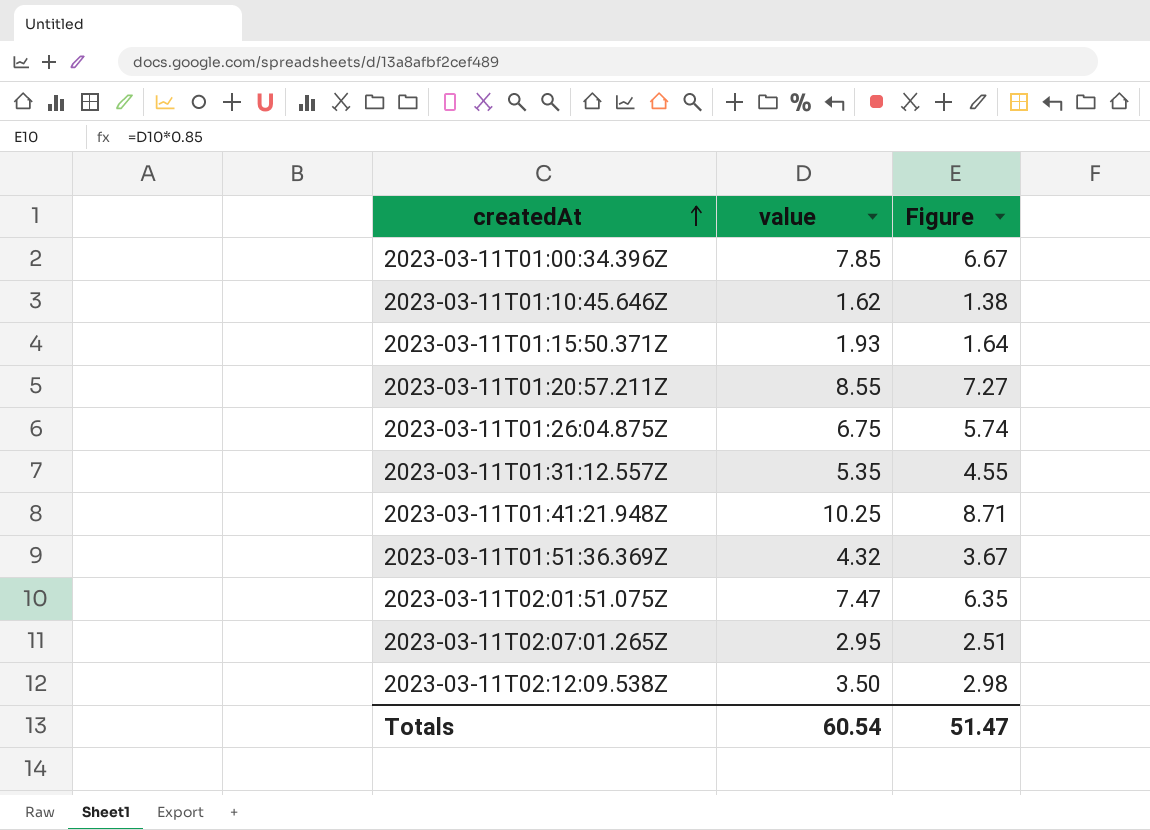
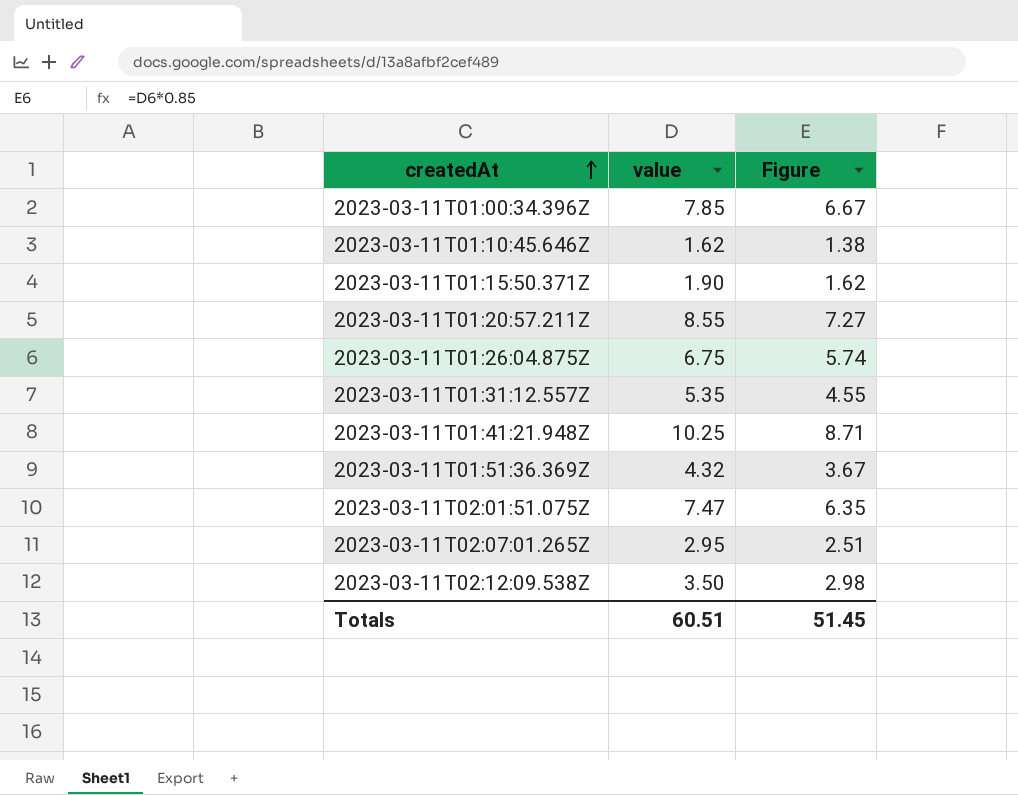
2023-03-11T01:15:50.371Z | value: 1.93 -> 1.90
2023-03-11T01:15:50.371Z | Figure: 1.64 -> 1.62
Totals | value: 60.54 -> 60.51
Totals | Figure: 51.47 -> 51.45

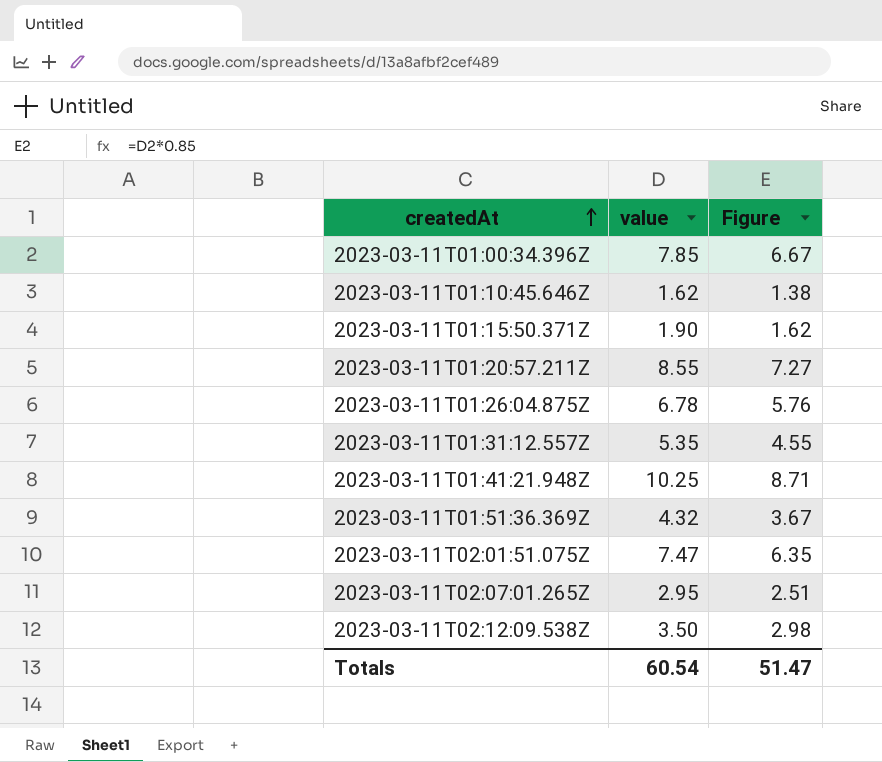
2023-03-11T01:26:04.875Z | value: 6.75 -> 6.78
2023-03-11T01:26:04.875Z | Figure: 5.74 -> 5.76
Totals | value: 60.51 -> 60.54
Totals | Figure: 51.45 -> 51.47

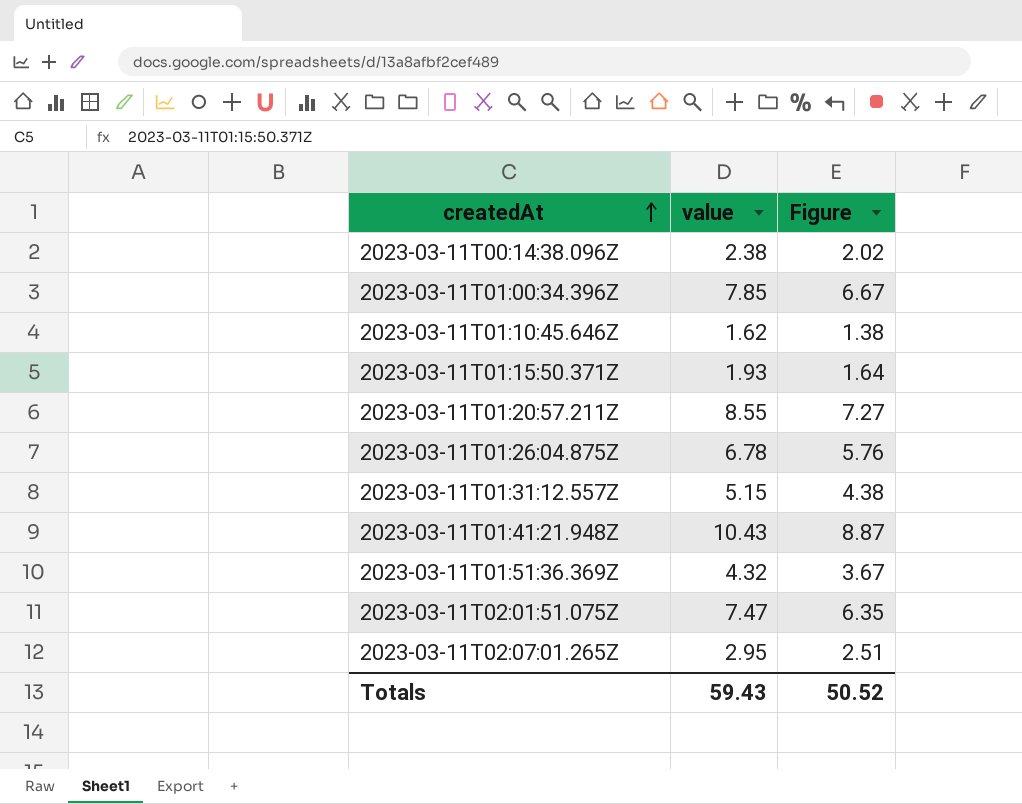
row 2023-03-11T02:12:09.538Z: 3.50 | 2.98 -> none
row 2023-03-11T00:14:38.096Z: none -> 2.38 | 2.02
2023-03-11T01:15:50.371Z | value: 1.90 -> 1.93
2023-03-11T01:15:50.371Z | Figure: 1.62 -> 1.64
2023-03-11T01:31:12.557Z | value: 5.35 -> 5.15
2023-03-11T01:31:12.557Z | Figure: 4.55 -> 4.38
2023-03-11T01:41:21.948Z | value: 10.25 -> 10.43
2023-03-11T01:41:21.948Z | Figure: 8.71 -> 8.87
Totals | value: 60.54 -> 59.43
Totals | Figure: 51.47 -> 50.52

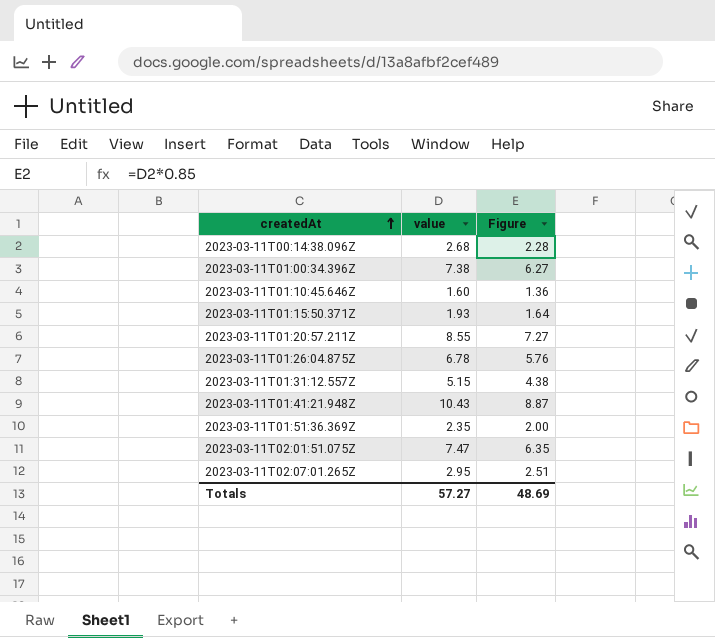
2023-03-11T00:14:38.096Z | value: 2.38 -> 2.68
2023-03-11T00:14:38.096Z | Figure: 2.02 -> 2.28
2023-03-11T01:00:34.396Z | value: 7.85 -> 7.38
2023-03-11T01:00:34.396Z | Figure: 6.67 -> 6.27
2023-03-11T01:10:45.646Z | value: 1.62 -> 1.60
2023-03-11T01:10:45.646Z | Figure: 1.38 -> 1.36
2023-03-11T01:51:36.369Z | value: 4.32 -> 2.35
2023-03-11T01:51:36.369Z | Figure: 3.67 -> 2.00
Totals | value: 59.43 -> 57.27
Totals | Figure: 50.52 -> 48.69

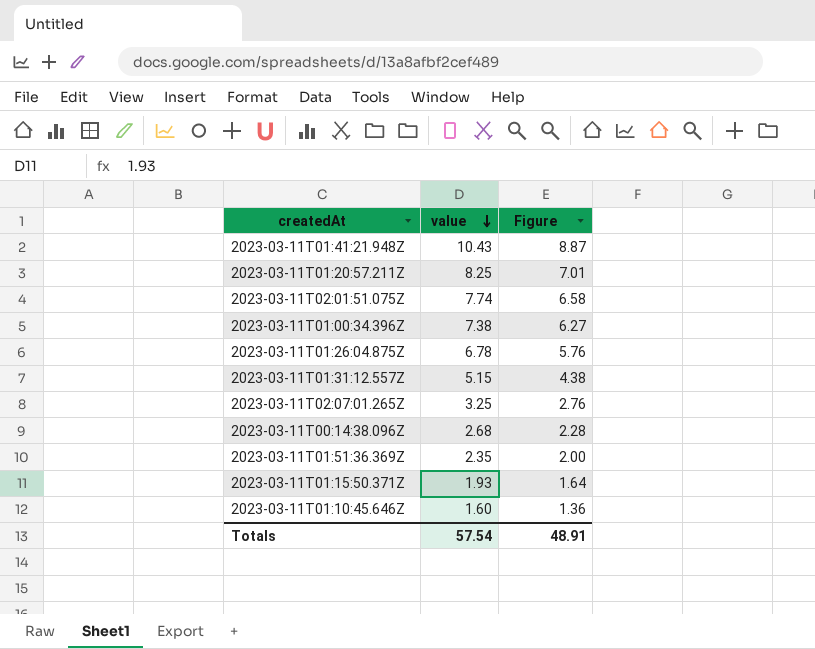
row order: createdAt ascending -> value descending
2023-03-11T01:20:57.211Z | value: 8.55 -> 8.25
2023-03-11T01:20:57.211Z | Figure: 7.27 -> 7.01
2023-03-11T02:01:51.075Z | value: 7.47 -> 7.74
2023-03-11T02:01:51.075Z | Figure: 6.35 -> 6.58
2023-03-11T02:07:01.265Z | value: 2.95 -> 3.25
2023-03-11T02:07:01.265Z | Figure: 2.51 -> 2.76
Totals | value: 57.27 -> 57.54
Totals | Figure: 48.69 -> 48.91

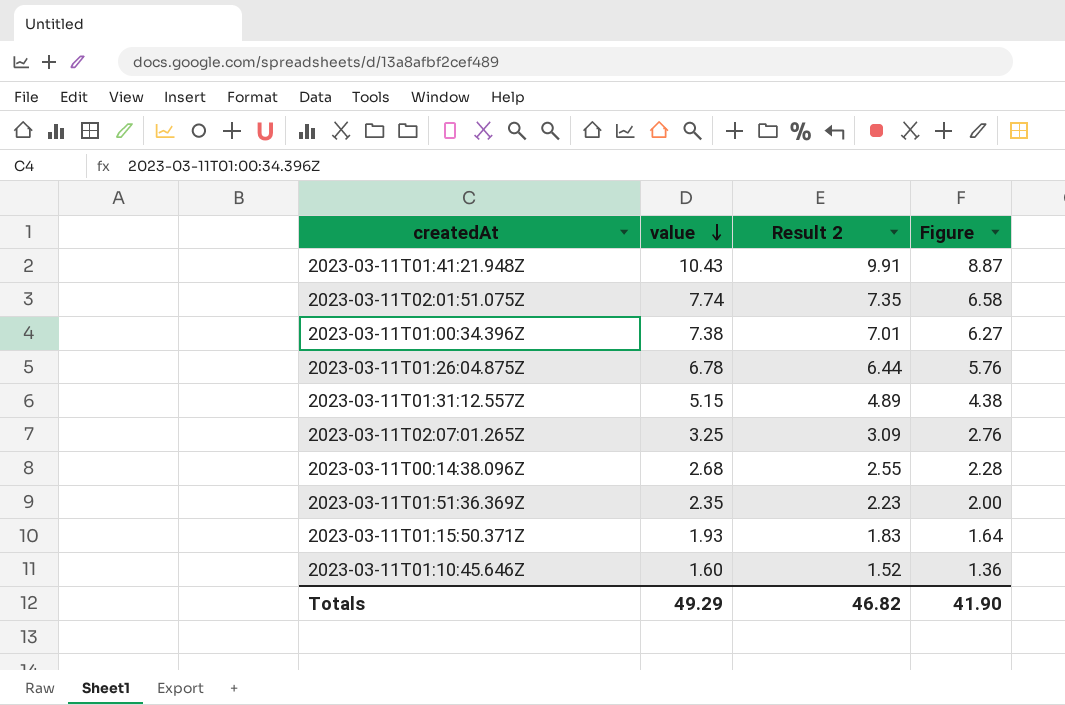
column Result 2 | formula: none -> [value] * 0.95
row 2023-03-11T01:20:57.211Z: 8.25 | 7.01 -> none
Totals | value: 57.54 -> 49.29
Totals | Figure: 48.91 -> 41.90

